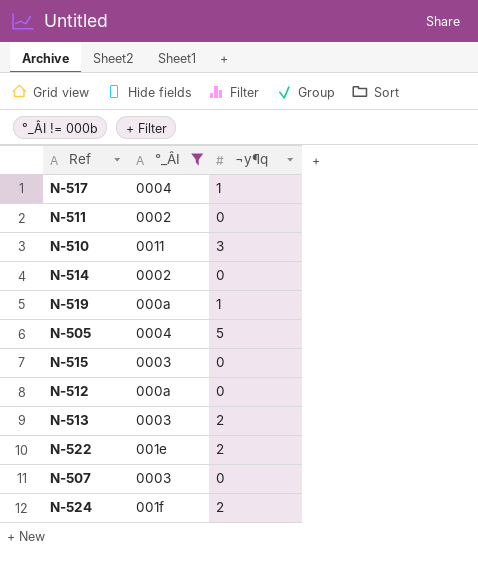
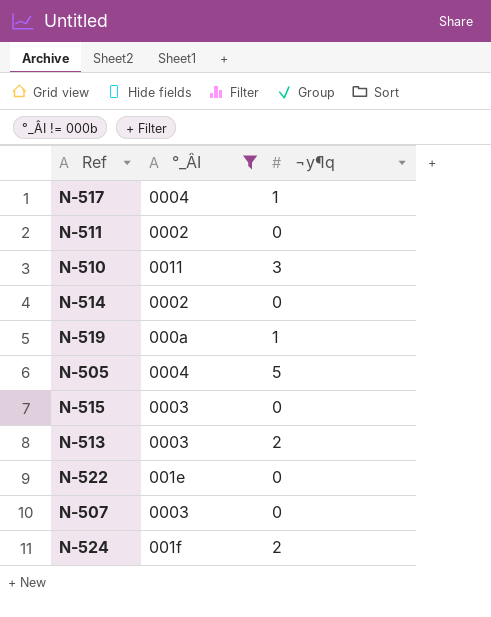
row N-512: 000a | 0 -> none
N-522 | ¬y¶q: 2 -> 0

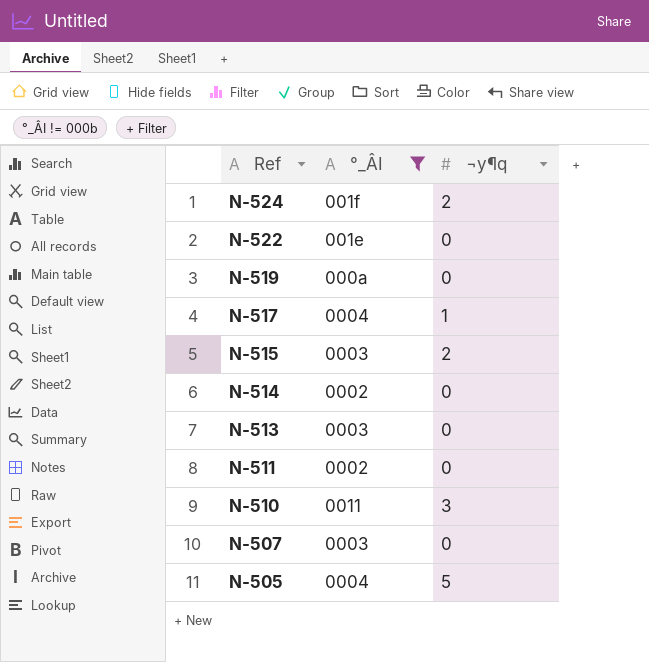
row order: none -> Ref descending
N-519 | ¬y¶q: 1 -> 0
N-515 | ¬y¶q: 0 -> 2
N-513 | ¬y¶q: 2 -> 0

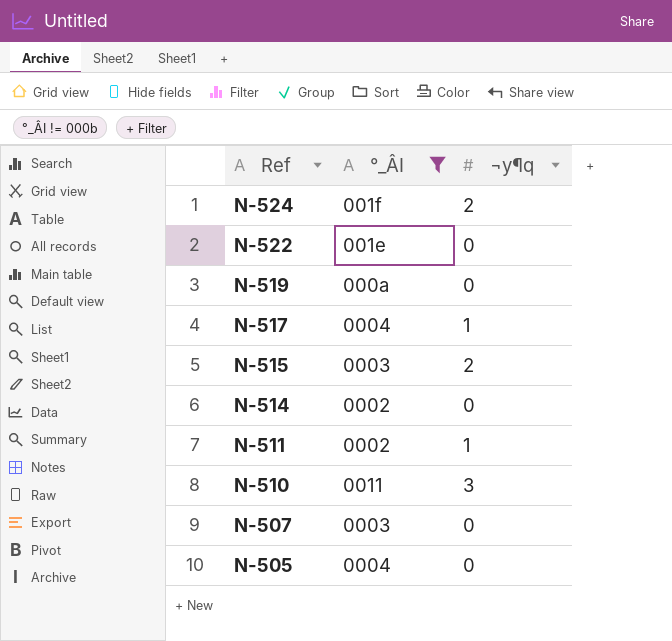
row N-513: 0003 | 0 -> none
N-511 | ¬y¶q: 0 -> 1
N-505 | ¬y¶q: 5 -> 0

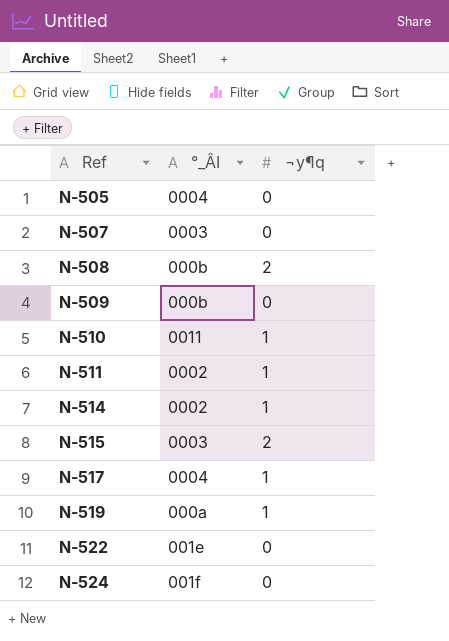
filter: °_ÂI != 000b -> none
row order: Ref descending -> Ref ascending
N-510 | ¬y¶q: 3 -> 1
N-514 | ¬y¶q: 0 -> 1
N-519 | ¬y¶q: 0 -> 1
N-524 | ¬y¶q: 2 -> 0

